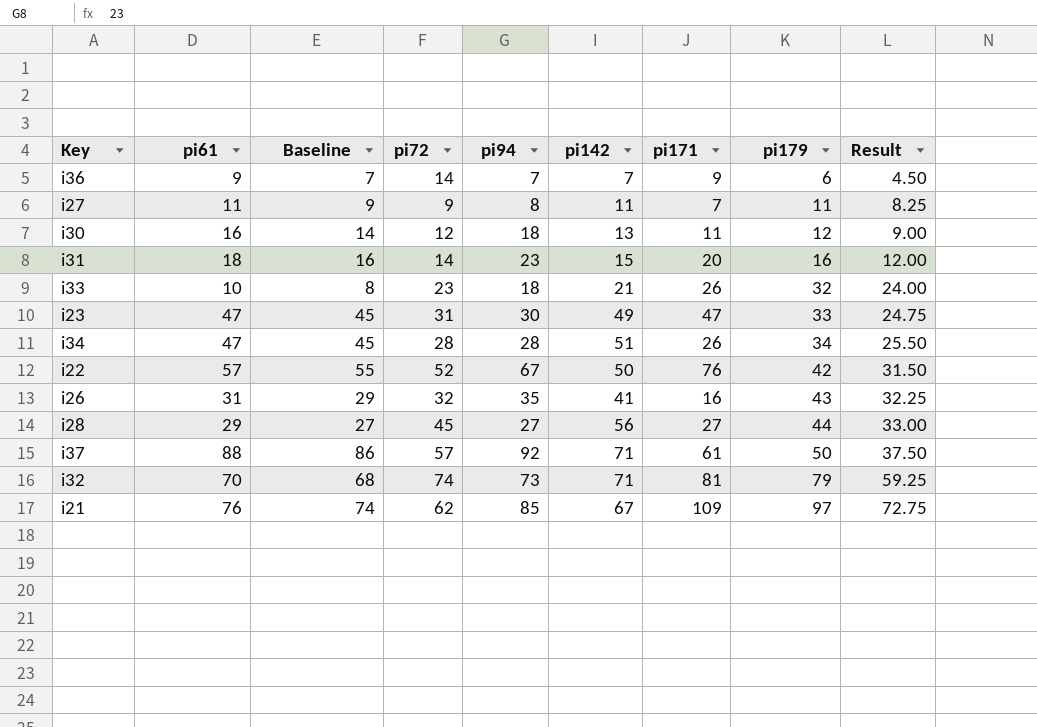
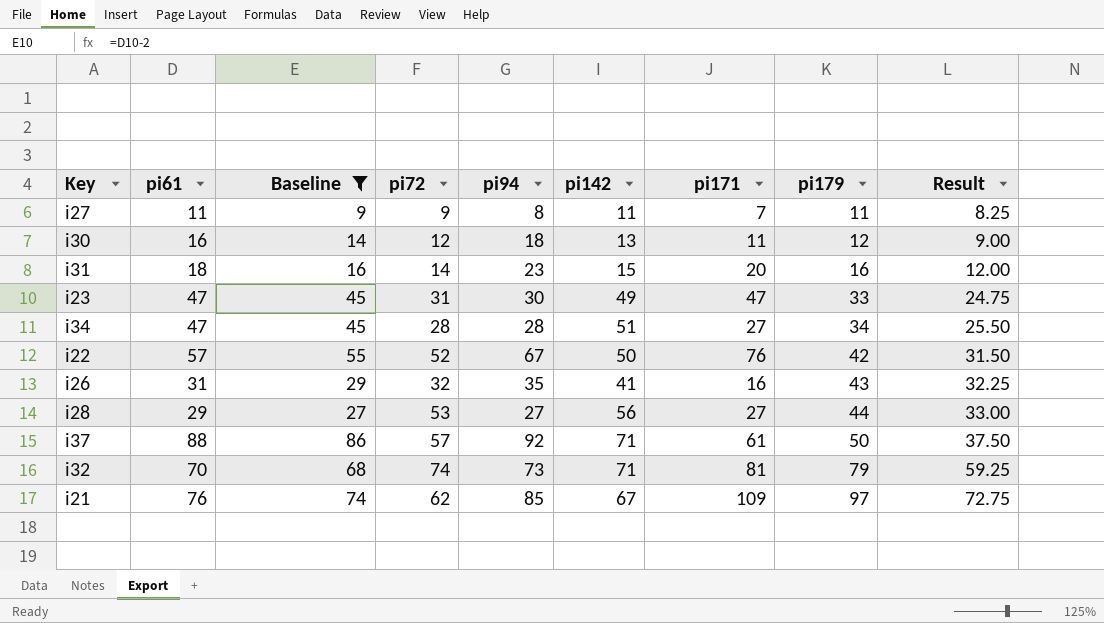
filter: none -> Baseline >= 9
i34 | pi171: 26 -> 27
i28 | pi72: 45 -> 53

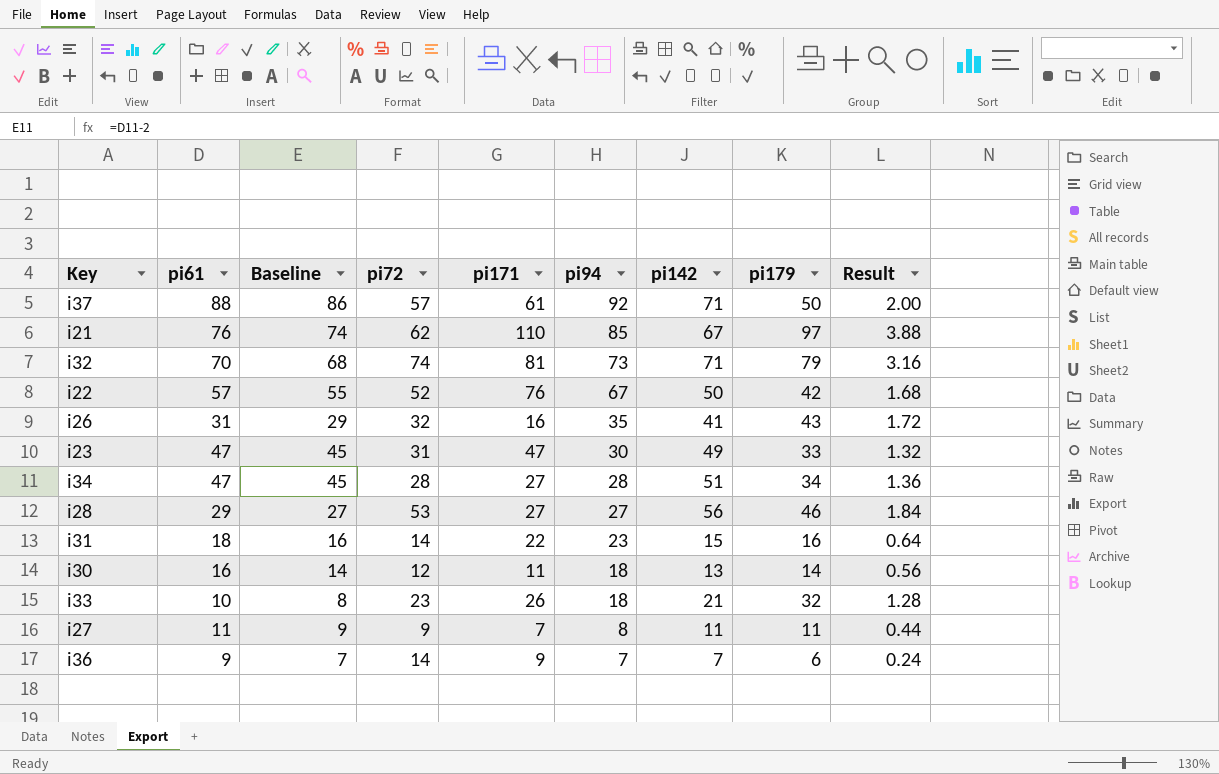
filter: Baseline >= 9 -> none
row order: pi179 ascending -> pi94 descending
column pi171 | position: 7 -> 5
column Result | formula: [pi179] * 0.75 -> [pi179] * 0.04
i21 | pi171: 109 -> 110
i28 | pi179: 44 -> 46
i31 | pi171: 20 -> 22
i30 | pi179: 12 -> 14

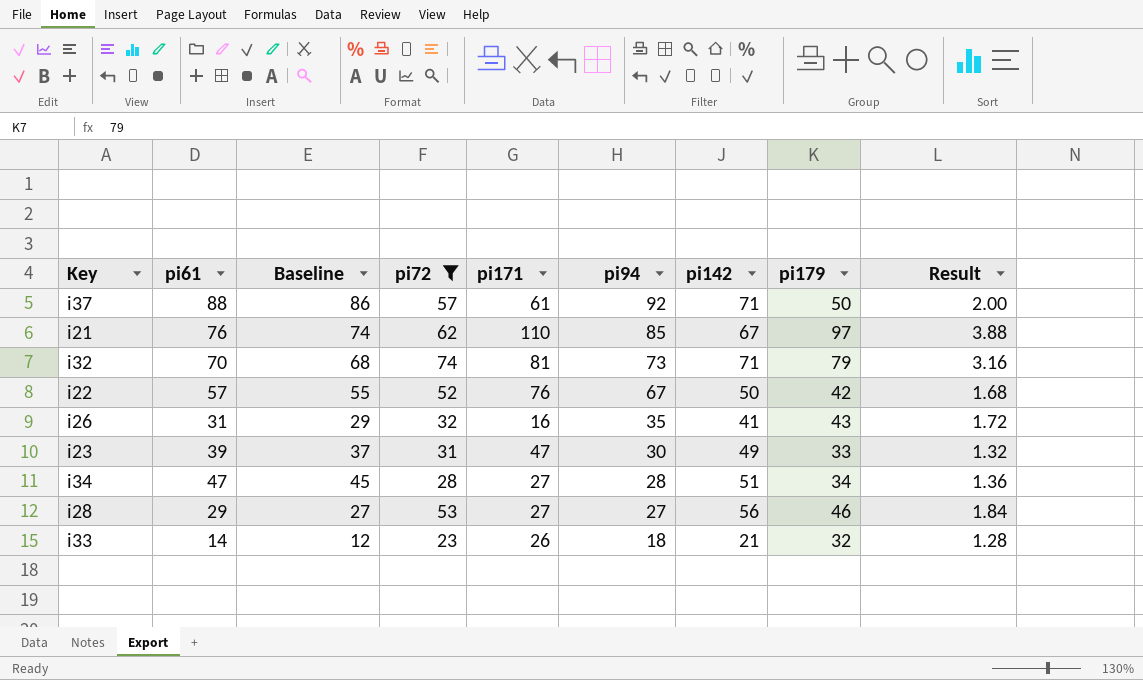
filter: none -> pi72 >= 23
i23 | pi61: 47 -> 39
i23 | Baseline: 45 -> 37
i33 | pi61: 10 -> 14
i33 | Baseline: 8 -> 12

